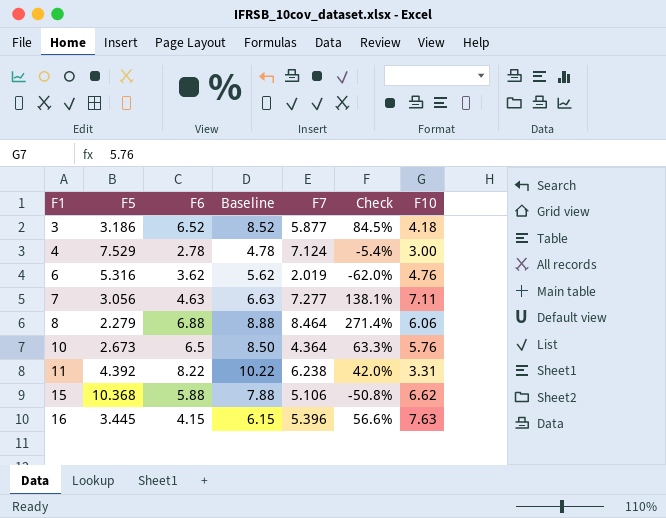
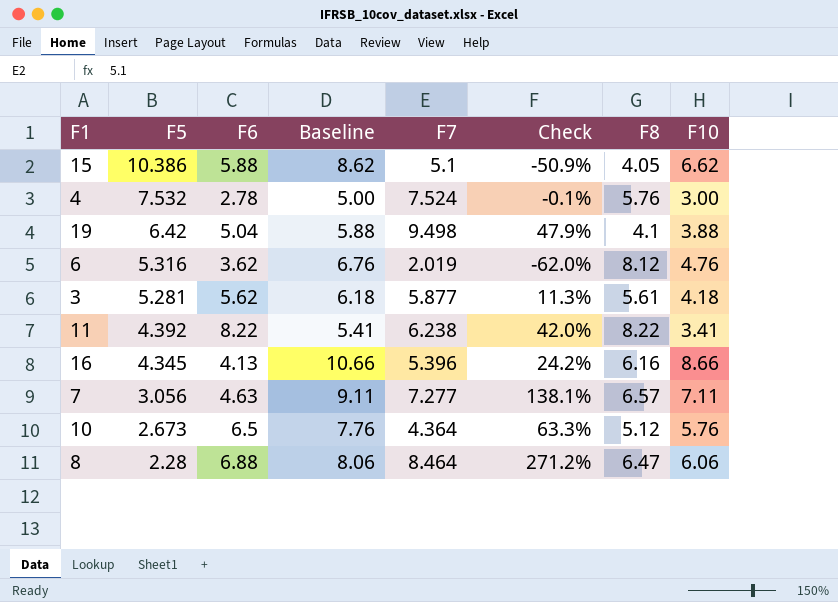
row order: F1 ascending -> F5 descending
column Baseline | formula: [F6] + 2 -> [F10] + 2
column F8 | position: none -> 7
15 | F5: 10.368 -> 10.386
15 | F7: 5.106 -> 5.1
15 | Check: -50.8% -> -50.9%
4 | F5: 7.529 -> 7.532
4 | F7: 7.124 -> 7.524
4 | Check: -5.4% -> -0.1%
row 19: none -> 6.42 | 5.04 | 5.88 | 9.498 | 47.9% | 4.1 | 3.88
3 | F5: 3.186 -> 5.281
3 | F6: 6.52 -> 5.62
3 | Check: 84.5% -> 11.3%
11 | F10: 3.31 -> 3.41
16 | F5: 3.445 -> 4.345
16 | F6: 4.15 -> 4.13
16 | Check: 56.6% -> 24.2%
16 | F10: 7.63 -> 8.66
8 | F5: 2.279 -> 2.28
8 | Check: 271.4% -> 271.2%

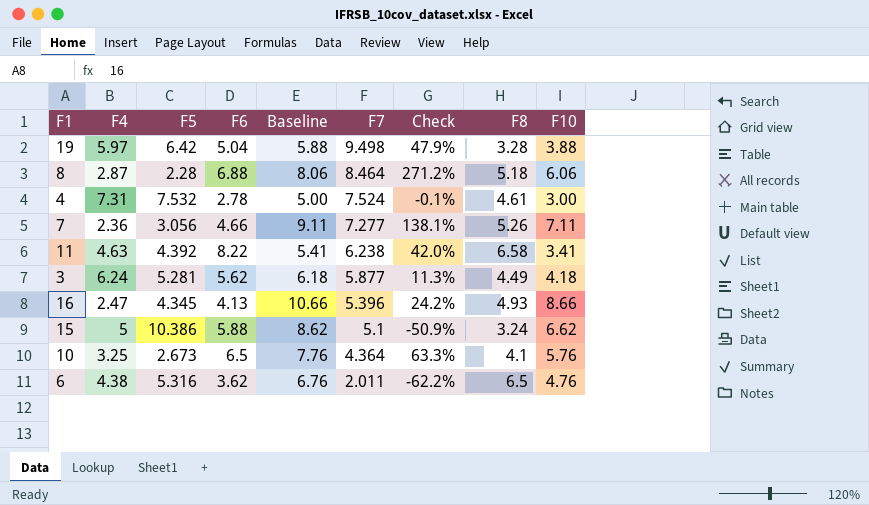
row order: F5 descending -> F7 descending
column F4 | position: none -> 2
19 | F8: 4.1 -> 3.28
8 | F8: 6.47 -> 5.18
4 | F8: 5.76 -> 4.61
7 | F6: 4.63 -> 4.66
7 | F8: 6.57 -> 5.26
11 | F8: 8.22 -> 6.58
3 | F8: 5.61 -> 4.49
16 | F8: 6.16 -> 4.93
15 | F8: 4.05 -> 3.24
10 | F8: 5.12 -> 4.1
6 | F7: 2.019 -> 2.011
6 | Check: -62.0% -> -62.2%
6 | F8: 8.12 -> 6.5

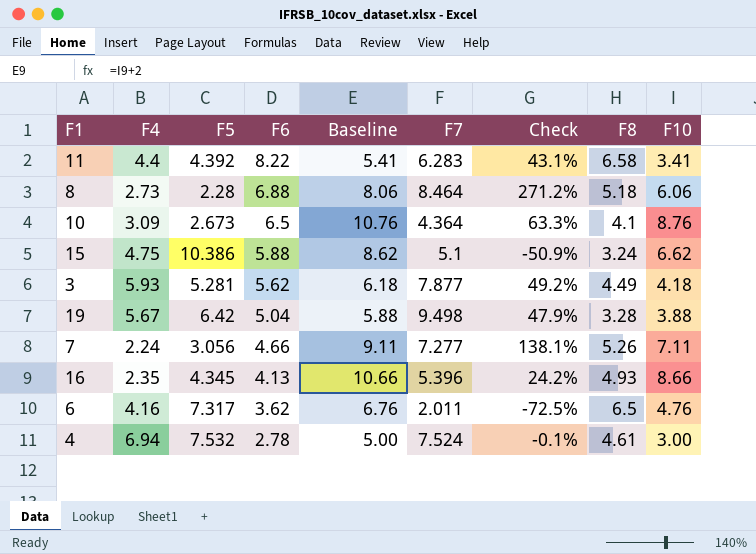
row order: F7 descending -> F6 descending
11 | F4: 4.63 -> 4.4
11 | F7: 6.238 -> 6.283
11 | Check: 42.0% -> 43.1%
8 | F4: 2.87 -> 2.73
10 | F4: 3.25 -> 3.09
10 | Baseline: 7.76 -> 10.76
10 | F10: 5.76 -> 8.76
15 | F4: 5 -> 4.75
3 | F4: 6.24 -> 5.93
3 | F7: 5.877 -> 7.877
3 | Check: 11.3% -> 49.2%
19 | F4: 5.97 -> 5.67
7 | F4: 2.36 -> 2.24
16 | F4: 2.47 -> 2.35
6 | F4: 4.38 -> 4.16
6 | F5: 5.316 -> 7.317
6 | Check: -62.2% -> -72.5%
4 | F4: 7.31 -> 6.94

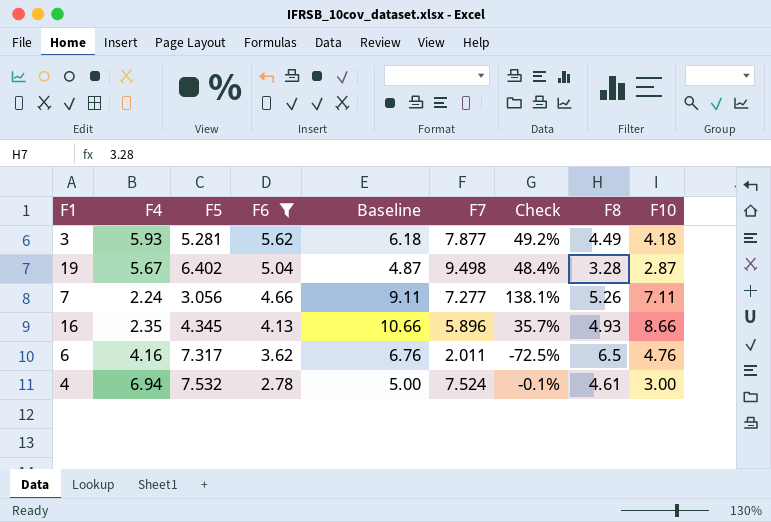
filter: none -> F6 <= 5.62
19 | F5: 6.42 -> 6.402
19 | Baseline: 5.88 -> 4.87
19 | Check: 47.9% -> 48.4%
19 | F10: 3.88 -> 2.87
16 | F7: 5.396 -> 5.896
16 | Check: 24.2% -> 35.7%

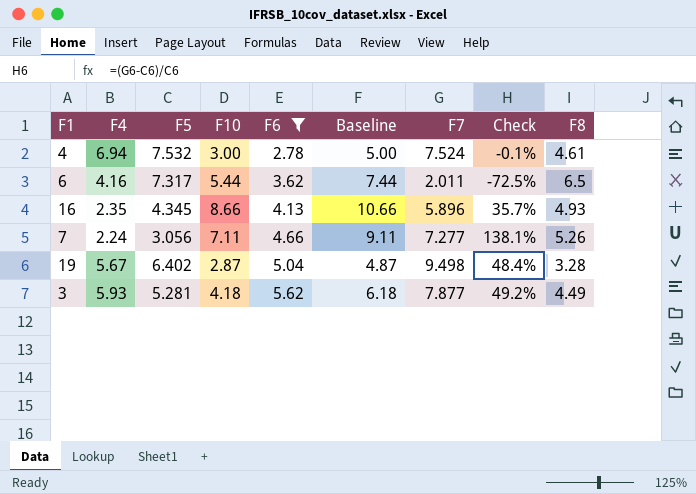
row order: F6 descending -> F6 ascending
column F10 | position: 9 -> 4
6 | F10: 4.76 -> 5.44
6 | Baseline: 6.76 -> 7.44

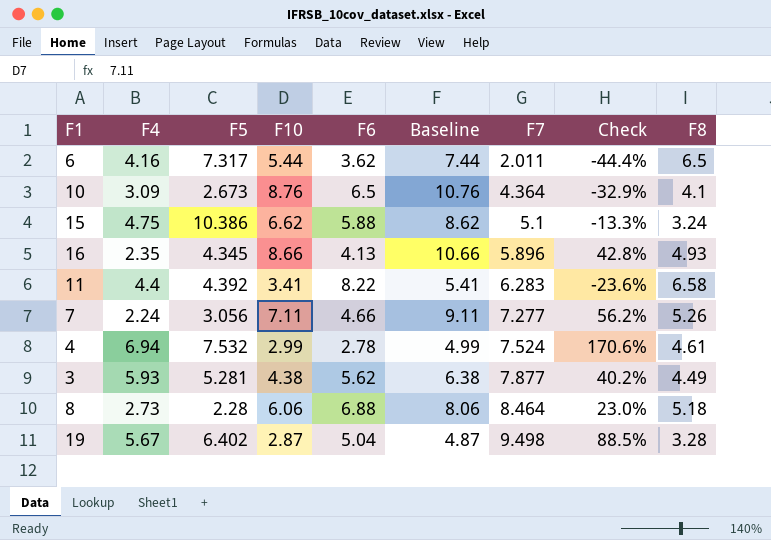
filter: F6 <= 5.62 -> none
row order: F6 ascending -> F7 ascending
column Check | formula: ([F7] - [F5]) / [F5] -> ([F7] - [F6]) / [F6]
4 | F10: 3.00 -> 2.99
4 | Baseline: 5.00 -> 4.99
3 | F10: 4.18 -> 4.38
3 | Baseline: 6.18 -> 6.38

